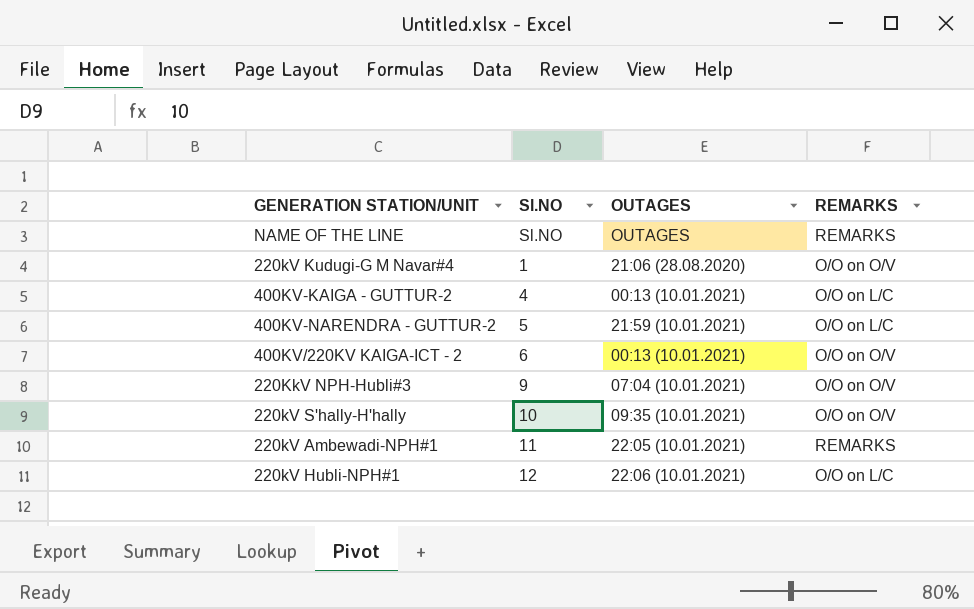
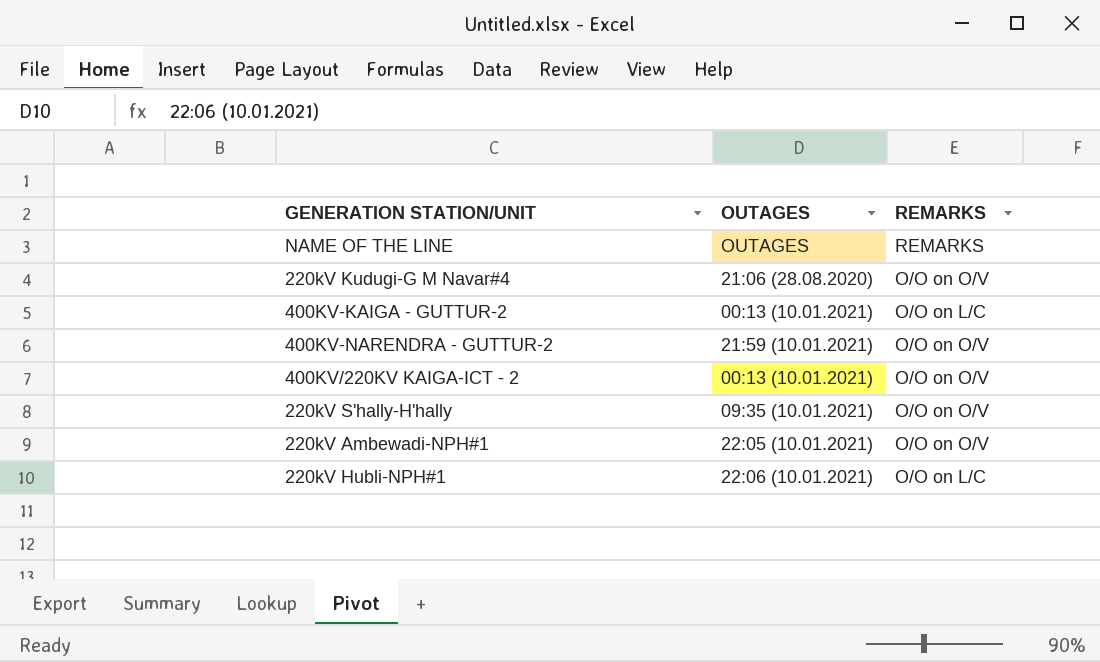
column Sl.NO | position: 2 -> none
row 220KkV NPH-Hubli#3: 9 | 07:04 (10.01.2021) | O/O on O/V -> none
400KV-NARENDRA - GUTTUR-2 | REMARKS: O/O on L/C -> O/O on O/V
220kV Ambewadi-NPH#1 | REMARKS: REMARKS -> O/O on O/V

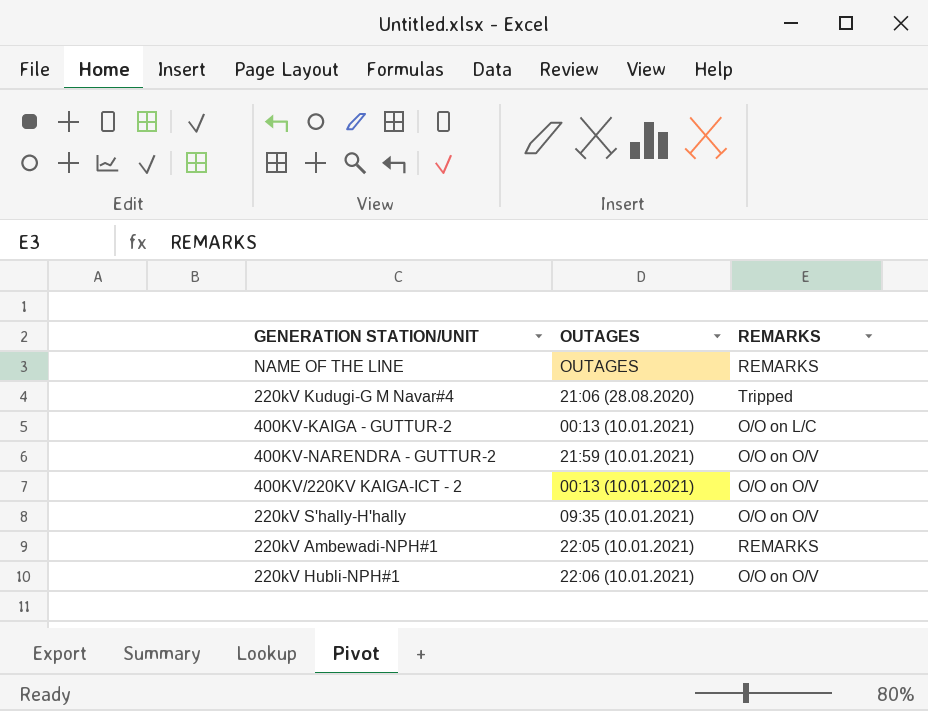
220kV Kudugi-G M Navar#4 | REMARKS: O/O on O/V -> Tripped
220kV Ambewadi-NPH#1 | REMARKS: O/O on O/V -> REMARKS
220kV Hubli-NPH#1 | REMARKS: O/O on L/C -> O/O on O/V

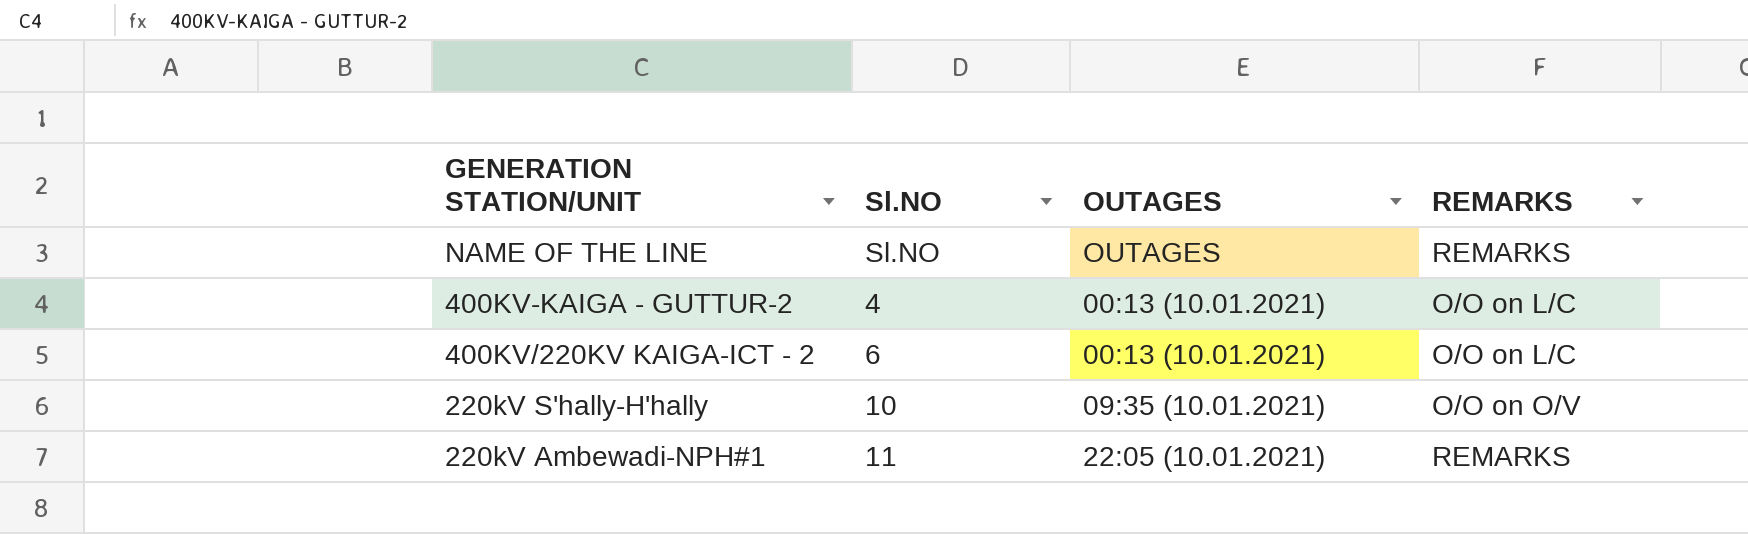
column Sl.NO | position: none -> 2
row 220kV Kudugi-G M Navar#4: 21:06 (28.08.2020) | Tripped -> none
row 400KV-NARENDRA - GUTTUR-2: 21:59 (10.01.2021) | O/O on O/V -> none
row 220kV Hubli-NPH#1: 22:06 (10.01.2021) | O/O on O/V -> none
400KV/220KV KAIGA-ICT - 2 | REMARKS: O/O on O/V -> O/O on L/C

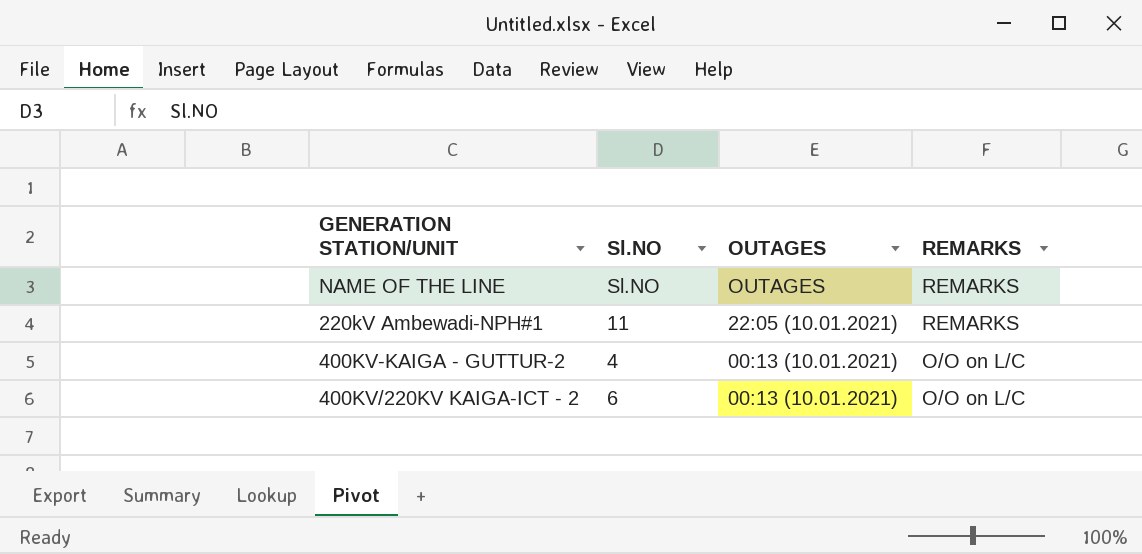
row order: none -> OUTAGES descending
row 220kV S'hally-H'hally: 10 | 09:35 (10.01.2021) | O/O on O/V -> none

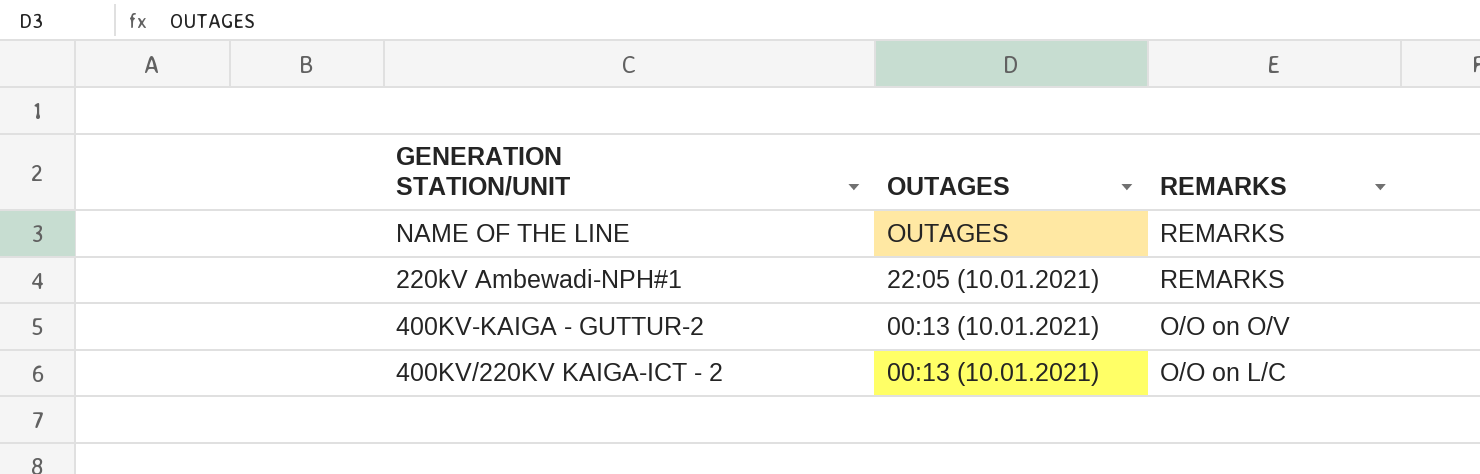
column Sl.NO | position: 2 -> none
400KV-KAIGA - GUTTUR-2 | REMARKS: O/O on L/C -> O/O on O/V

